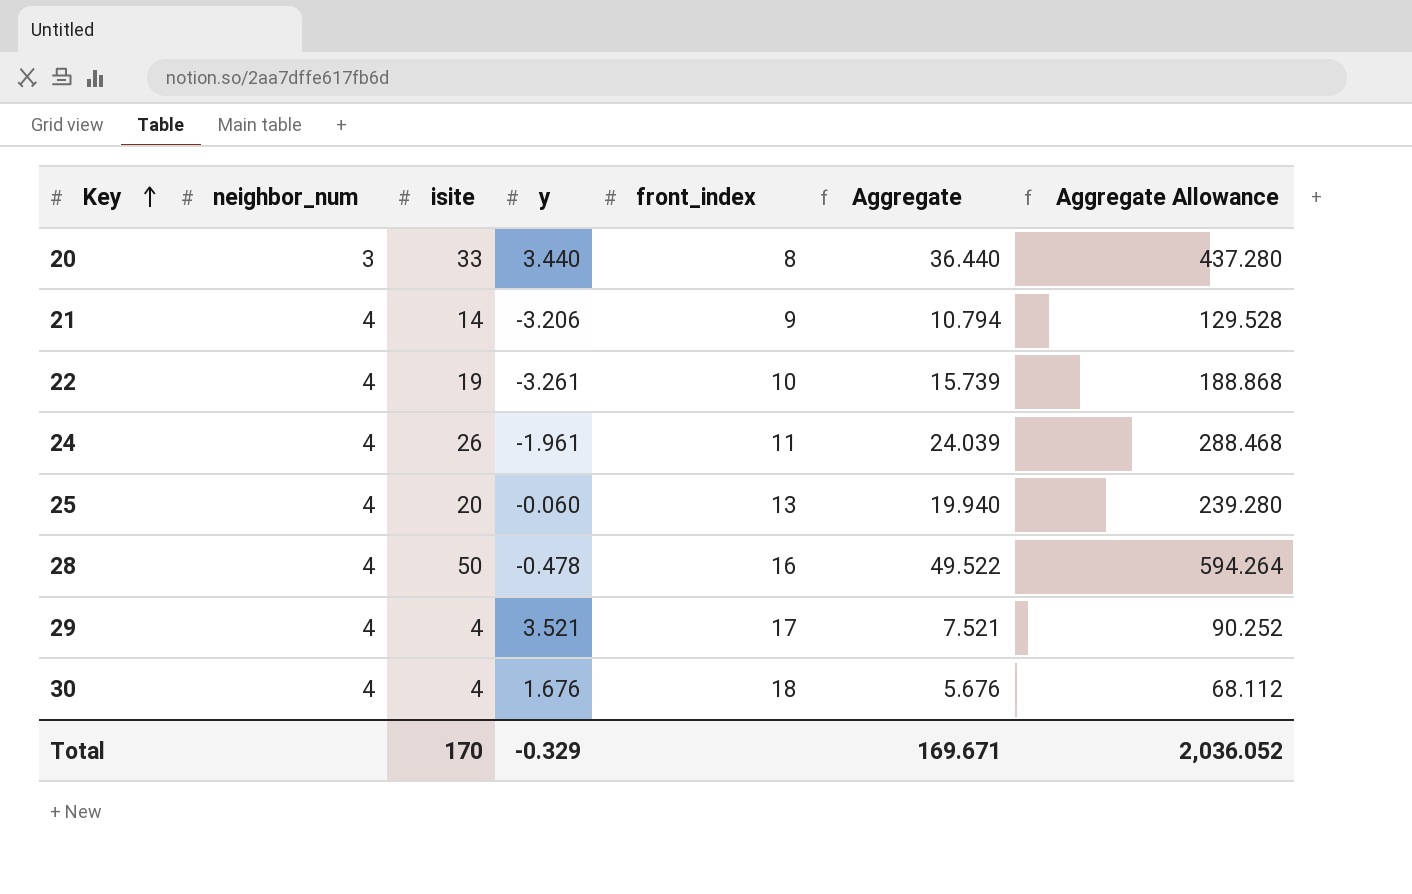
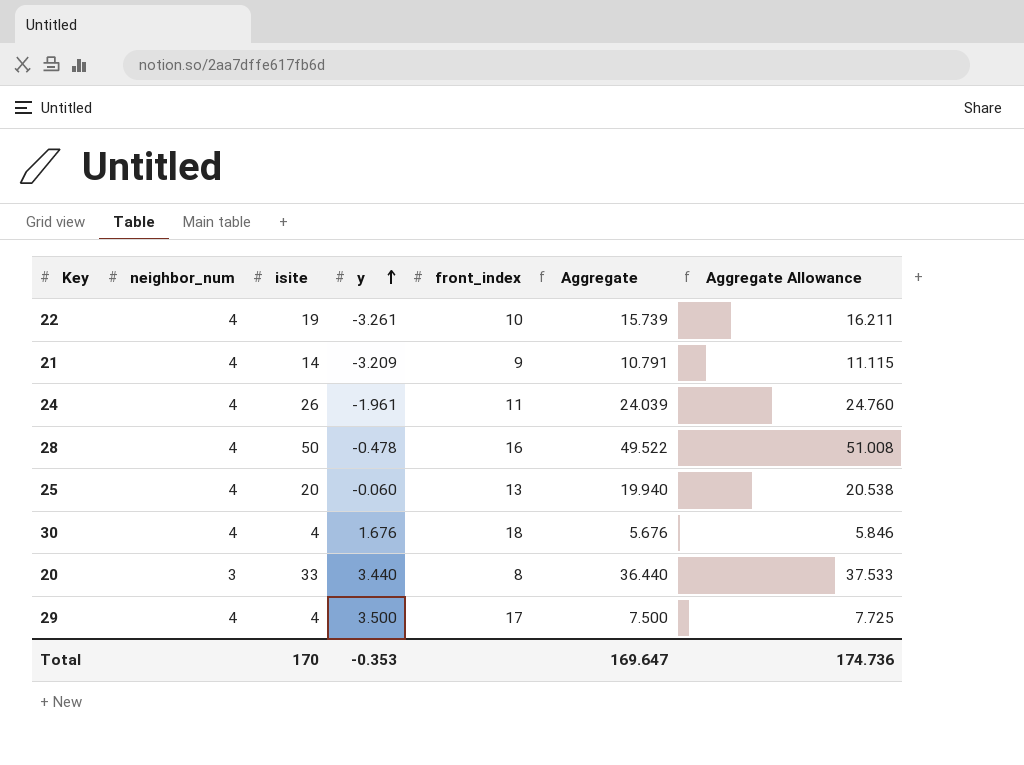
row order: Key ascending -> y ascending
column Aggregate Allowance | formula: [Aggregate] * 12 -> [Aggregate] * 1.03
21 | y: -3.206 -> -3.209
21 | Aggregate: 10.794 -> 10.791
29 | y: 3.521 -> 3.500
29 | Aggregate: 7.521 -> 7.500
Total | y: -0.329 -> -0.353
Total | Aggregate: 169.671 -> 169.647
Total | Aggregate Allowance: 2,036.052 -> 174.736

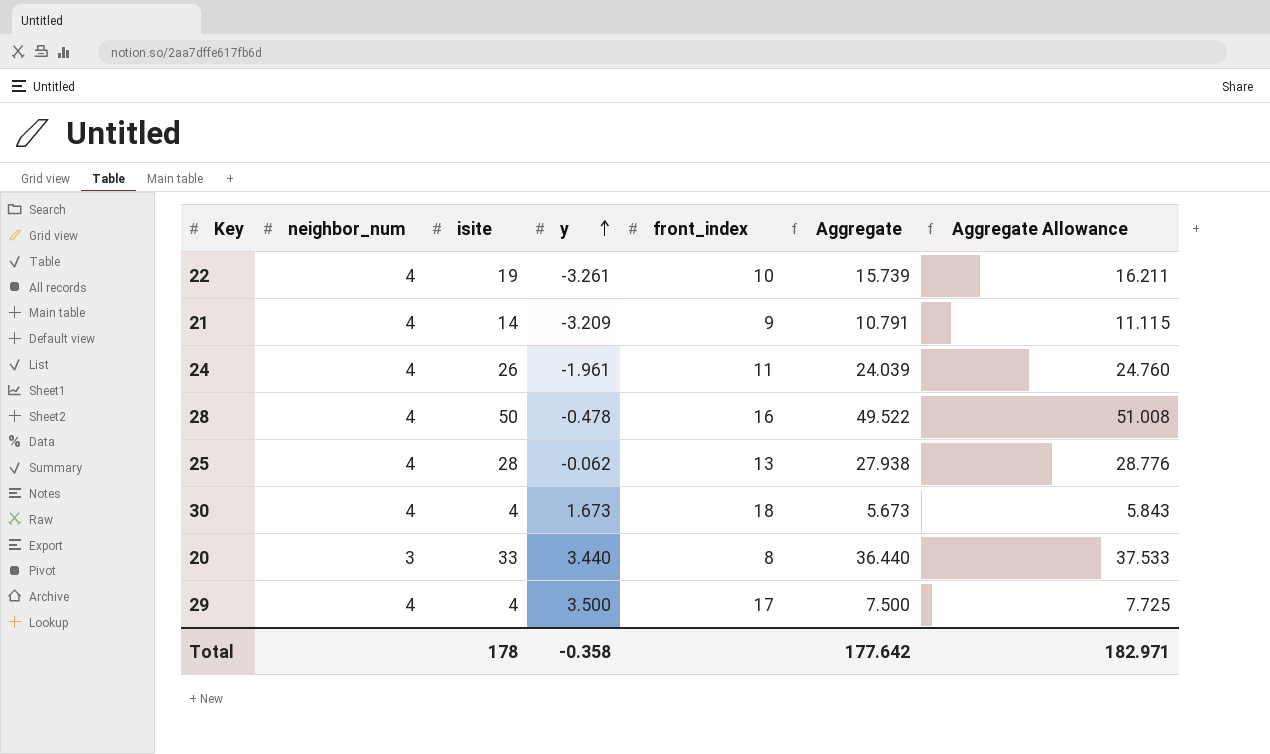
25 | isite: 20 -> 28
25 | y: -0.060 -> -0.062
25 | Aggregate: 19.940 -> 27.938
25 | Aggregate Allowance: 20.538 -> 28.776
30 | y: 1.676 -> 1.673
30 | Aggregate: 5.676 -> 5.673
30 | Aggregate Allowance: 5.846 -> 5.843
Total | isite: 170 -> 178
Total | y: -0.353 -> -0.358
Total | Aggregate: 169.647 -> 177.642
Total | Aggregate Allowance: 174.736 -> 182.971

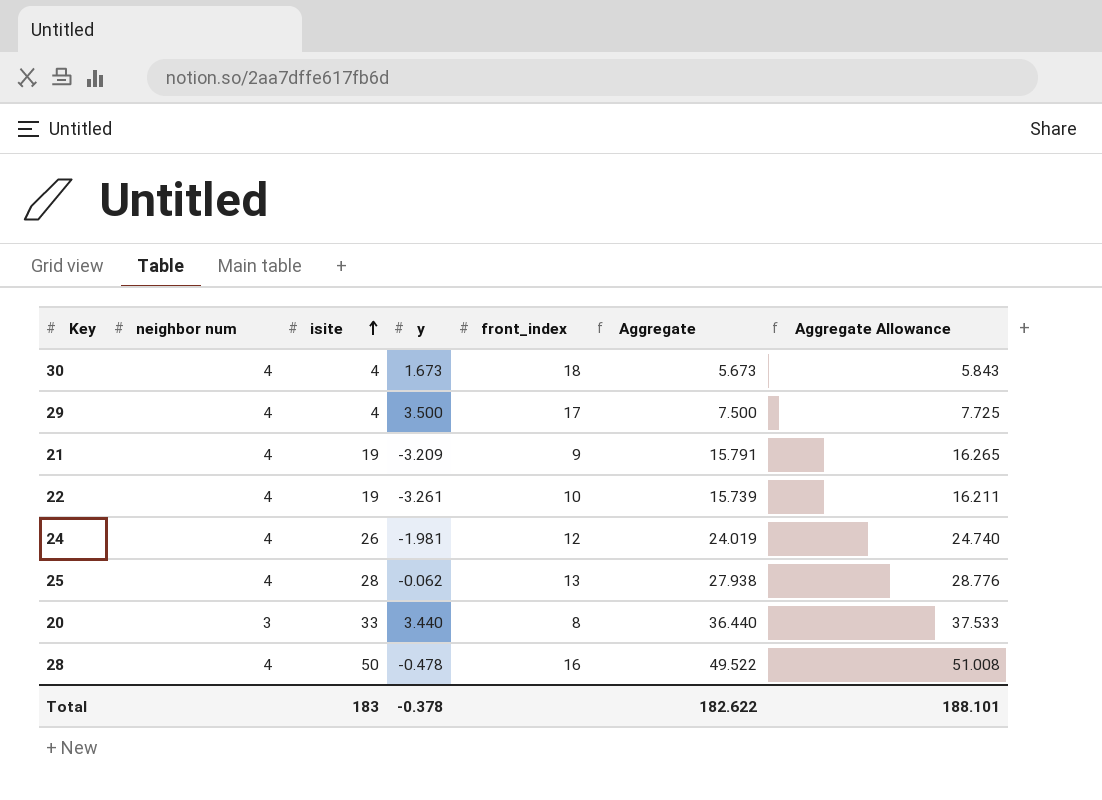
row order: y ascending -> isite ascending
column name: neighbor_num -> neighbor num
21 | isite: 14 -> 19
21 | Aggregate: 10.791 -> 15.791
21 | Aggregate Allowance: 11.115 -> 16.265
24 | y: -1.961 -> -1.981
24 | front_index: 11 -> 12
24 | Aggregate: 24.039 -> 24.019
24 | Aggregate Allowance: 24.760 -> 24.740
Total | isite: 178 -> 183
Total | y: -0.358 -> -0.378
Total | Aggregate: 177.642 -> 182.622
Total | Aggregate Allowance: 182.971 -> 188.101

